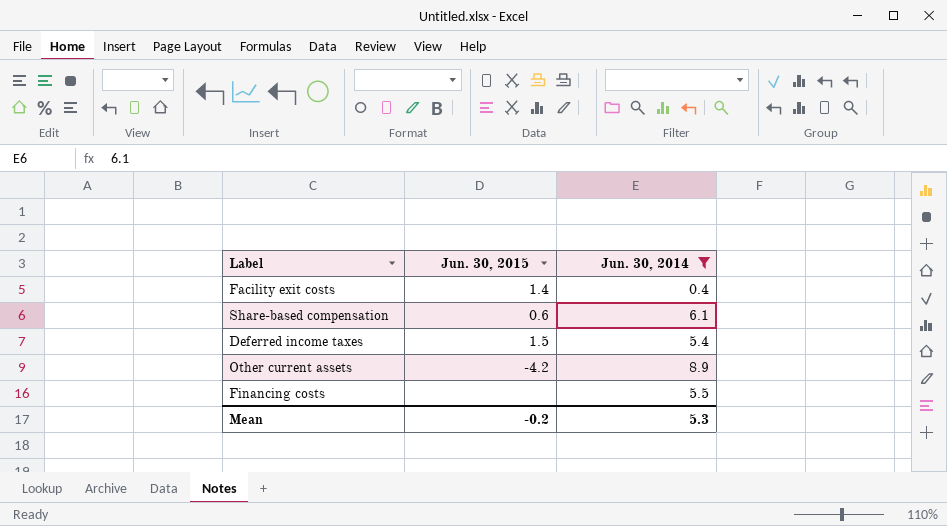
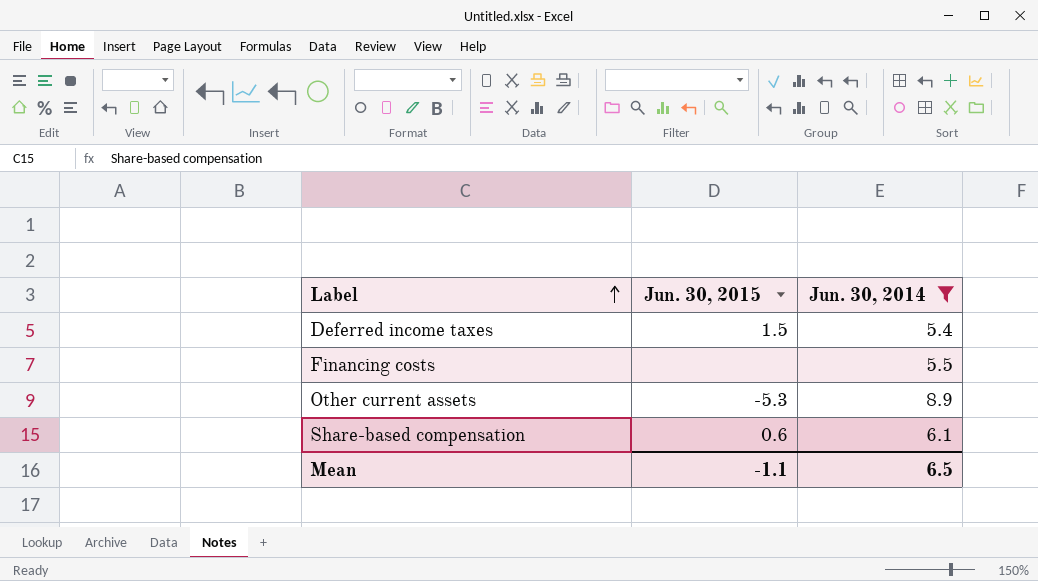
row order: none -> Label ascending
row Facility exit costs: 1.4 | 0.4 -> none
Other current assets | Jun. 30, 2015: -4.2 -> -5.3
Mean | Jun. 30, 2015: -0.2 -> -1.1
Mean | Jun. 30, 2014: 5.3 -> 6.5

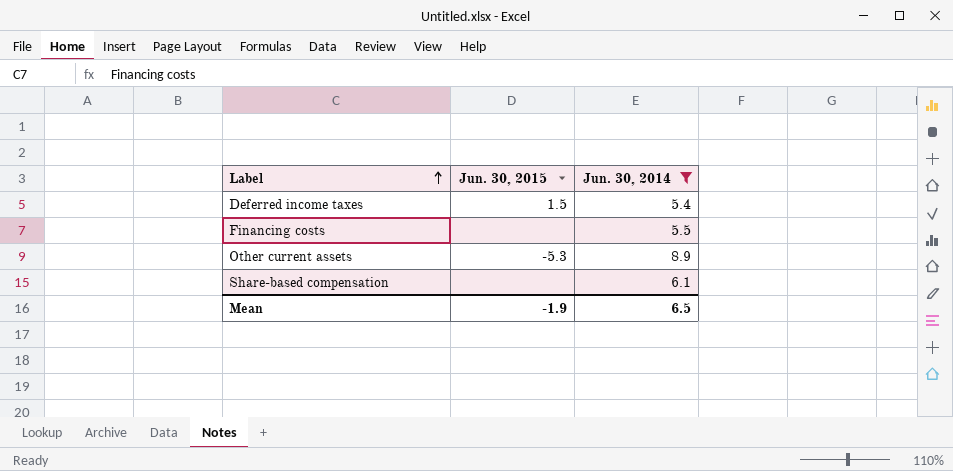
Share-based compensation | Jun. 30, 2015: 0.6 -> none
Mean | Jun. 30, 2015: -1.1 -> -1.9

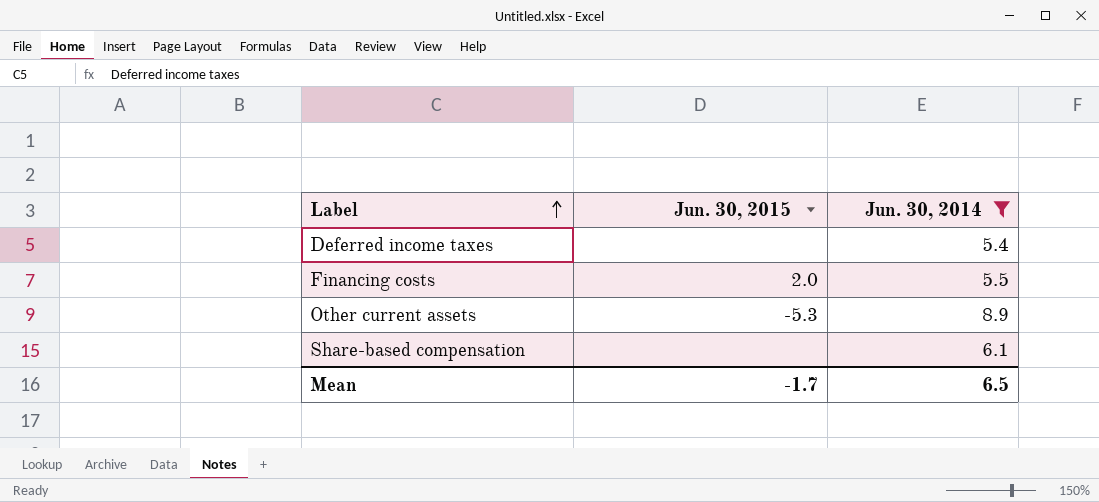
Deferred income taxes | Jun. 30, 2015: 1.5 -> none
Financing costs | Jun. 30, 2015: none -> 2.0
Mean | Jun. 30, 2015: -1.9 -> -1.7

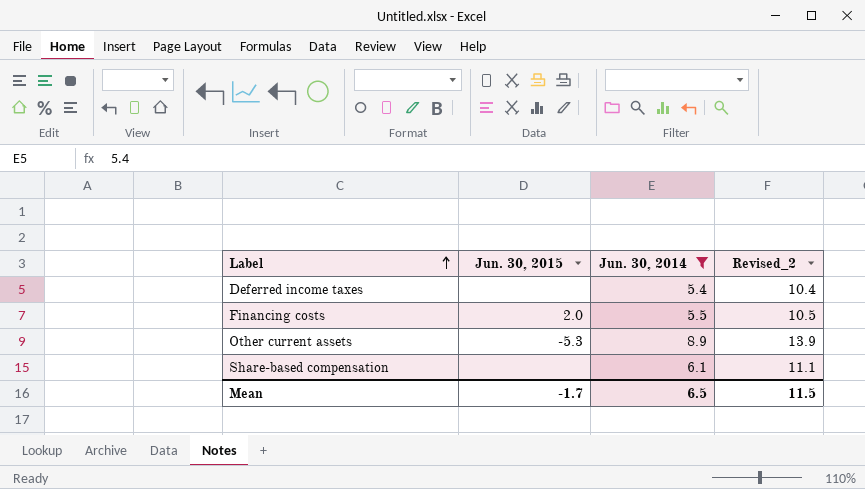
column Revised_2 | formula: none -> [Jun. 30, 2014] + 5

